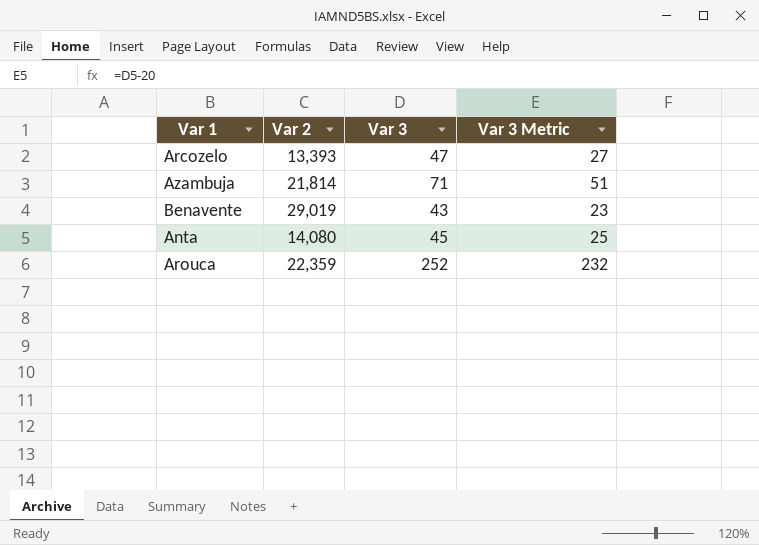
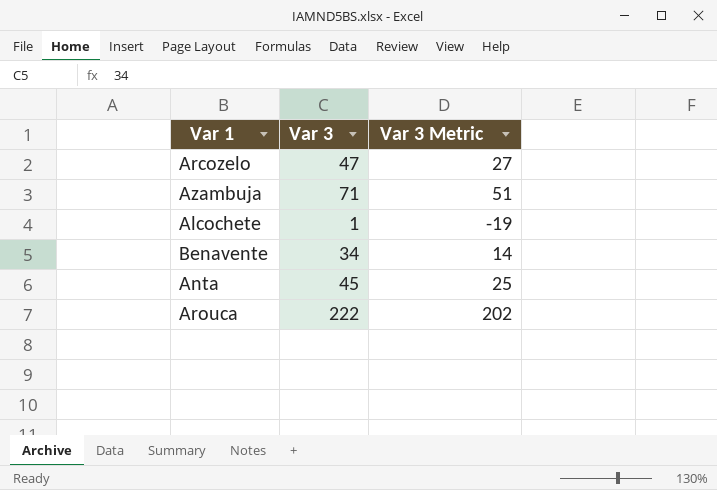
column Var 2 | position: 2 -> none
row Alcochete: none -> 1 | -19
Benavente | Var 3: 43 -> 34
Benavente | Var 3 Metric: 23 -> 14
Arouca | Var 3: 252 -> 222
Arouca | Var 3 Metric: 232 -> 202

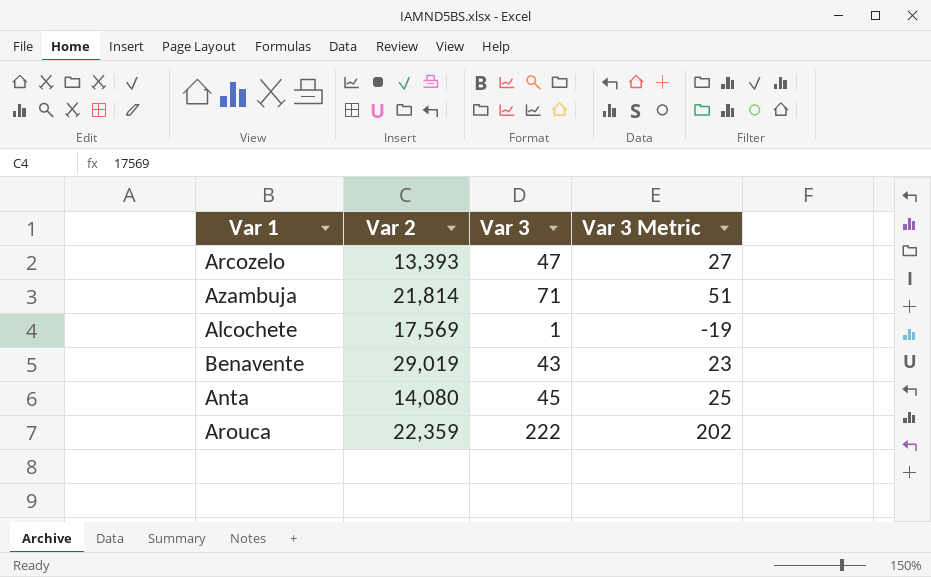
column Var 2 | position: none -> 2
Benavente | Var 3: 34 -> 43
Benavente | Var 3 Metric: 14 -> 23

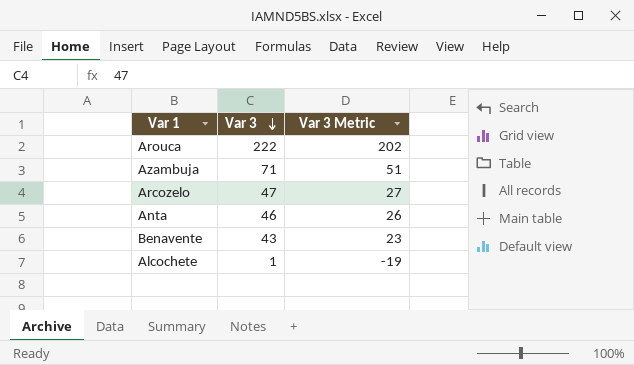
row order: none -> Var 3 descending
column Var 2 | position: 2 -> none
Anta | Var 3: 45 -> 46
Anta | Var 3 Metric: 25 -> 26

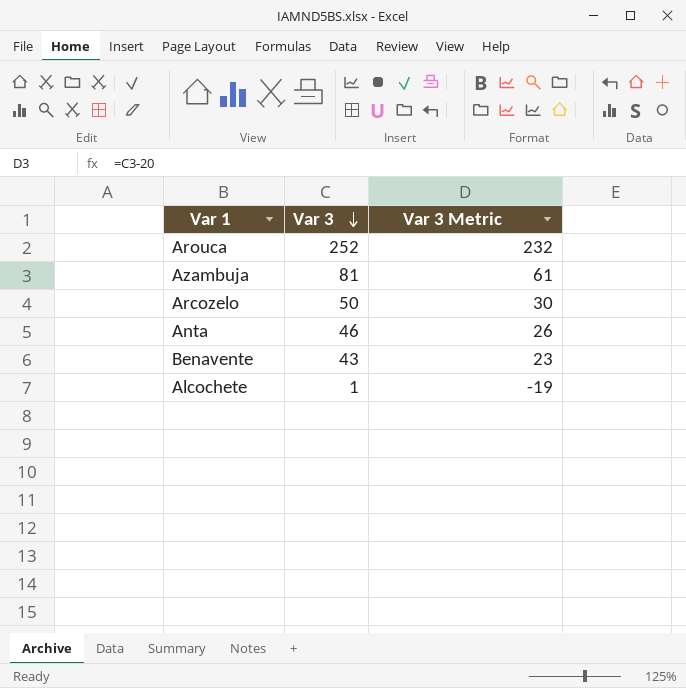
Arouca | Var 3: 222 -> 252
Arouca | Var 3 Metric: 202 -> 232
Azambuja | Var 3: 71 -> 81
Azambuja | Var 3 Metric: 51 -> 61
Arcozelo | Var 3: 47 -> 50
Arcozelo | Var 3 Metric: 27 -> 30

